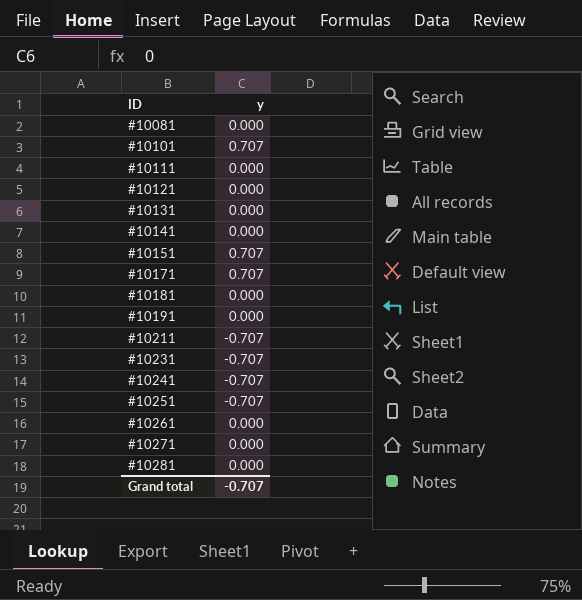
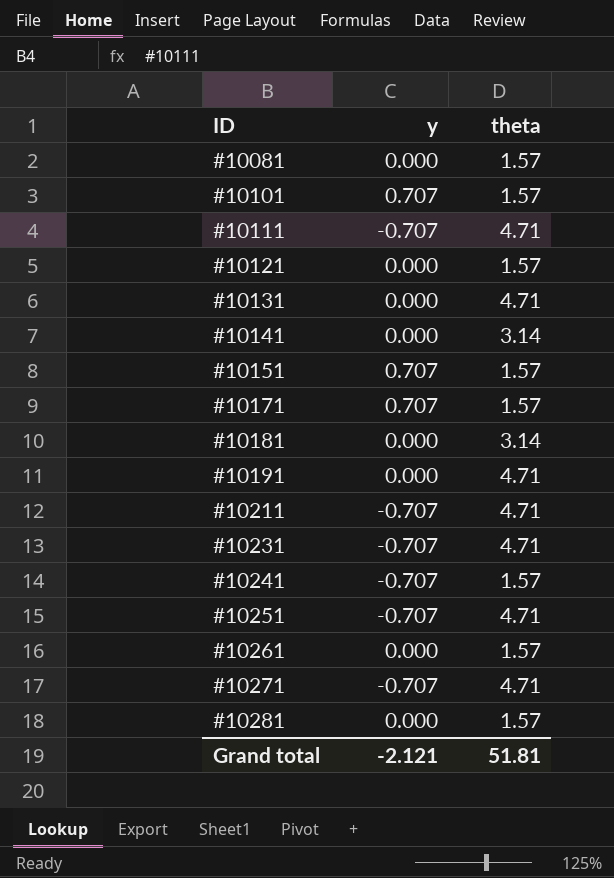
column theta | position: none -> 3
#10111 | y: 0.000 -> -0.707
#10271 | y: 0.000 -> -0.707
Grand total | y: -0.707 -> -2.121

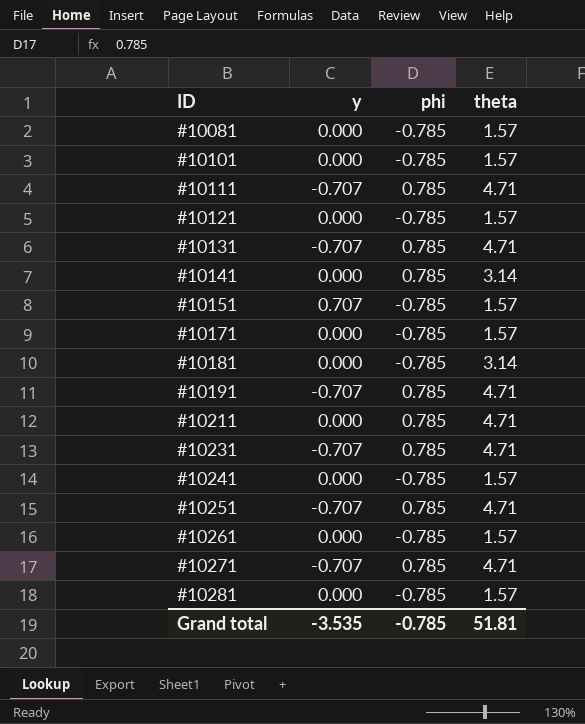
column phi | position: none -> 3
#10101 | y: 0.707 -> 0.000
#10131 | y: 0.000 -> -0.707
#10171 | y: 0.707 -> 0.000
#10191 | y: 0.000 -> -0.707
#10211 | y: -0.707 -> 0.000
#10241 | y: -0.707 -> 0.000
Grand total | y: -2.121 -> -3.535

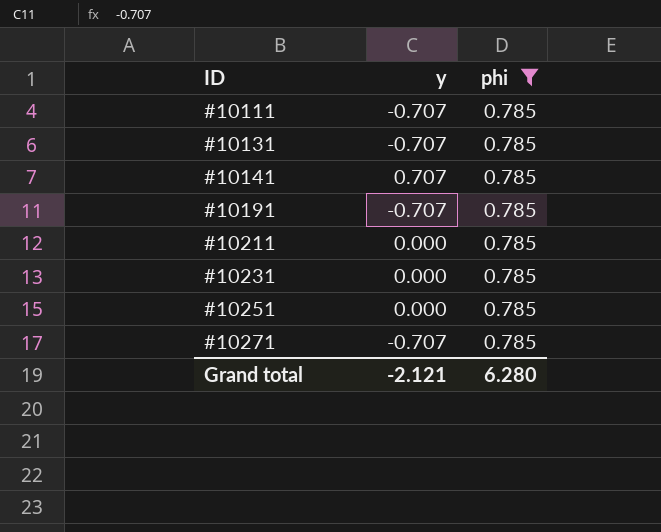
filter: none -> phi = 0.785
column theta | position: 4 -> none
#10141 | y: 0.000 -> 0.707
#10231 | y: -0.707 -> 0.000
#10251 | y: -0.707 -> 0.000
Grand total | y: -3.535 -> -2.121
Grand total | phi: -0.785 -> 6.280

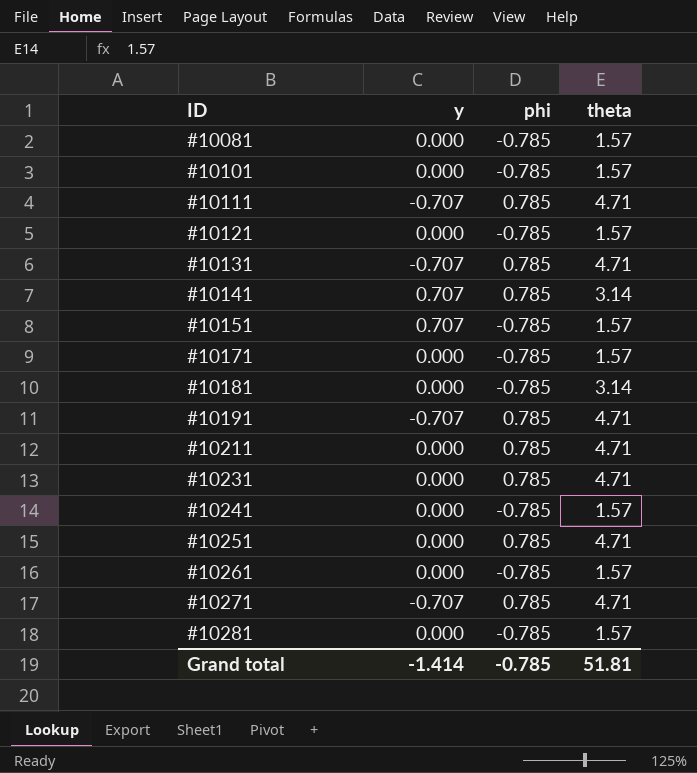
filter: phi = 0.785 -> none
column theta | position: none -> 4
Grand total | y: -2.121 -> -1.414
Grand total | phi: 6.280 -> -0.785

